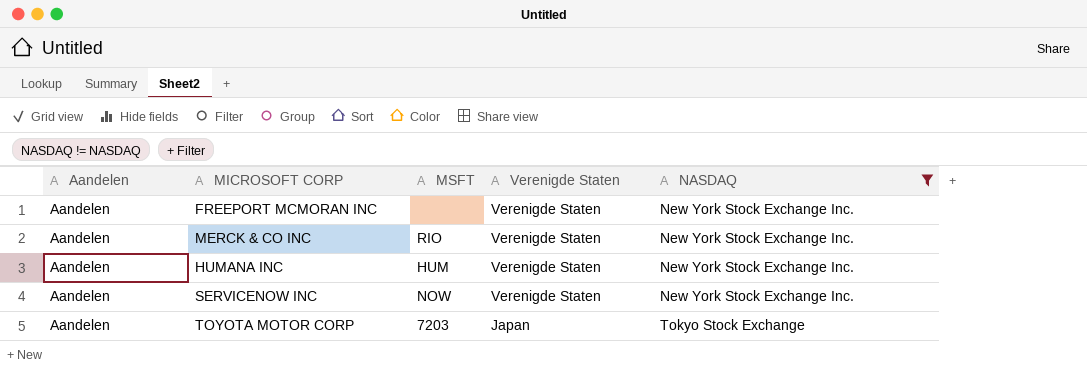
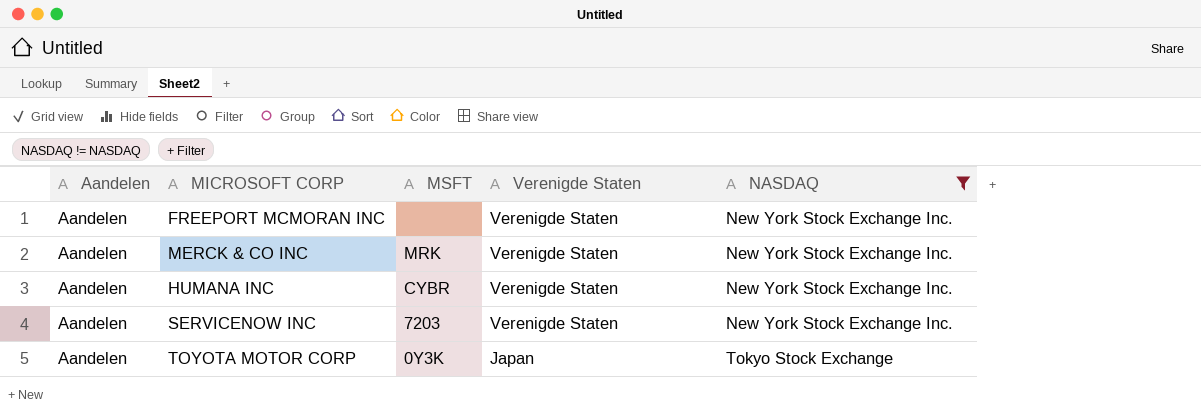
MERCK & CO INC | MSFT: RIO -> MRK
HUMANA INC | MSFT: HUM -> CYBR
SERVICENOW INC | MSFT: NOW -> 7203
TOYOTA MOTOR CORP | MSFT: 7203 -> 0Y3K

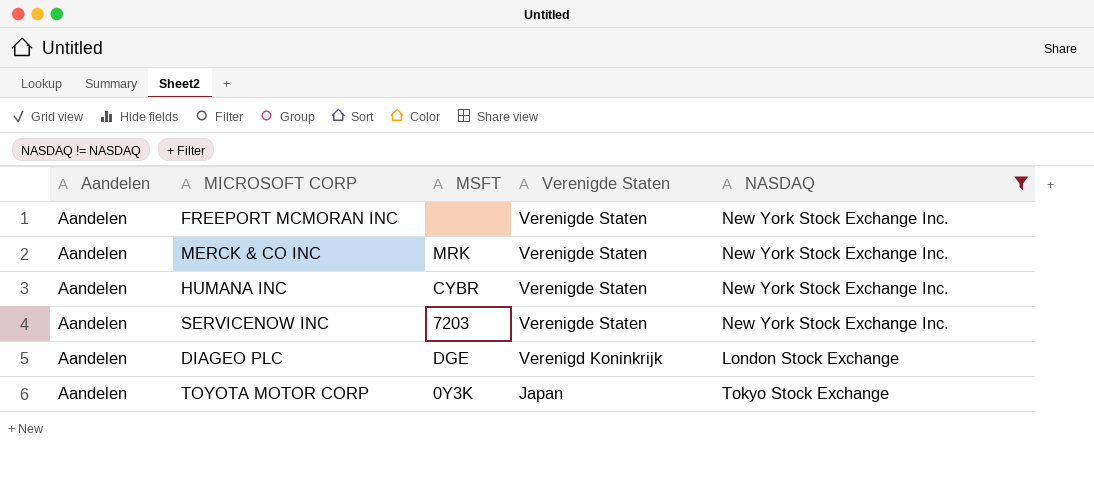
row DIAGEO PLC: none -> Aandelen | DGE | Verenigd Koninkrijk | London Stock Exchange

